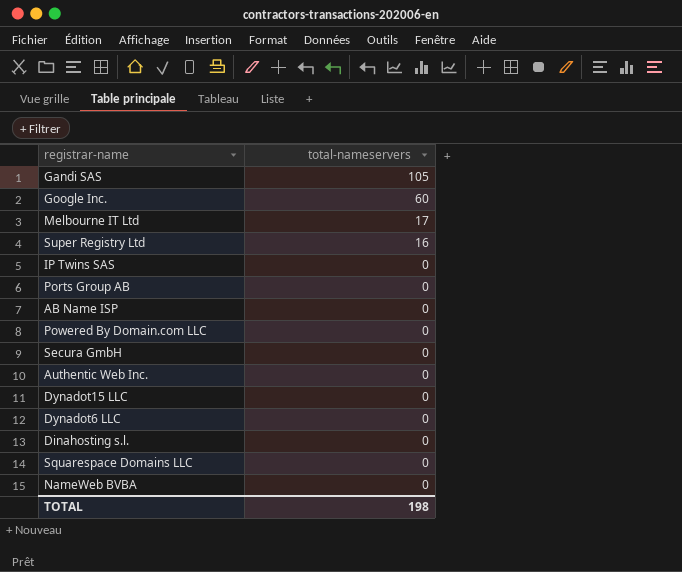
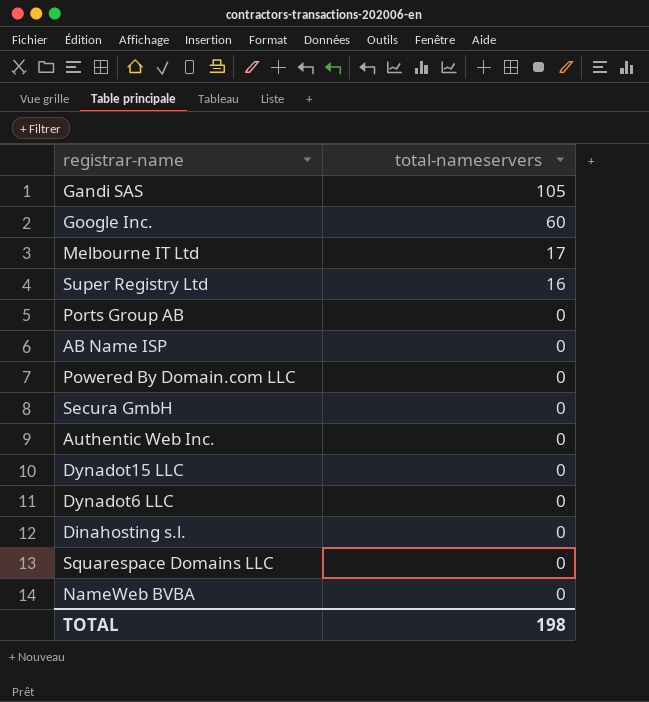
row IP Twins SAS: 0 -> none

